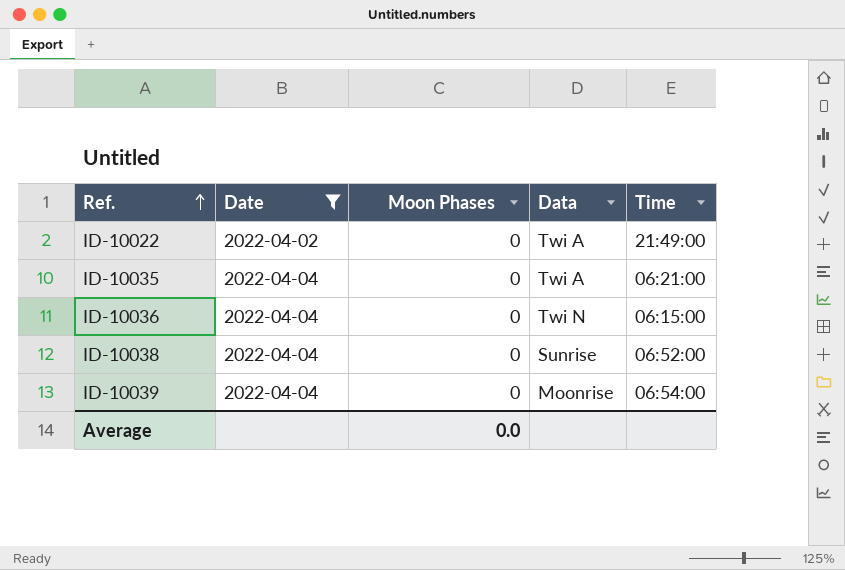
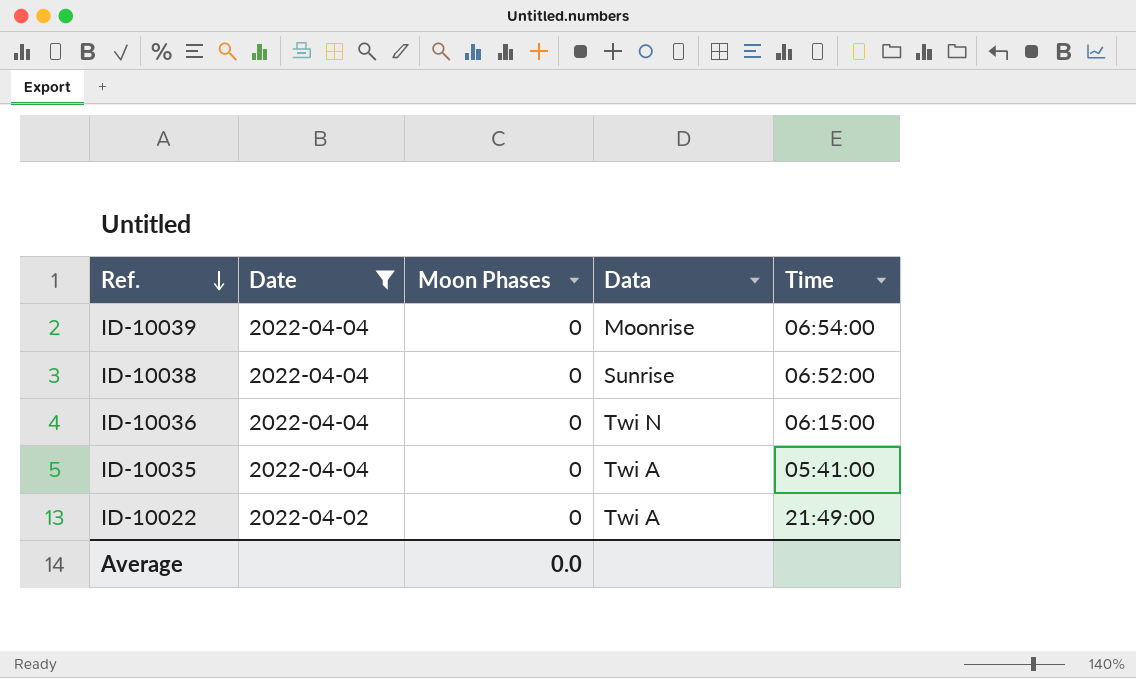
row order: Ref. ascending -> Ref. descending
ID-10035 | Time: 06:21:00 -> 05:41:00

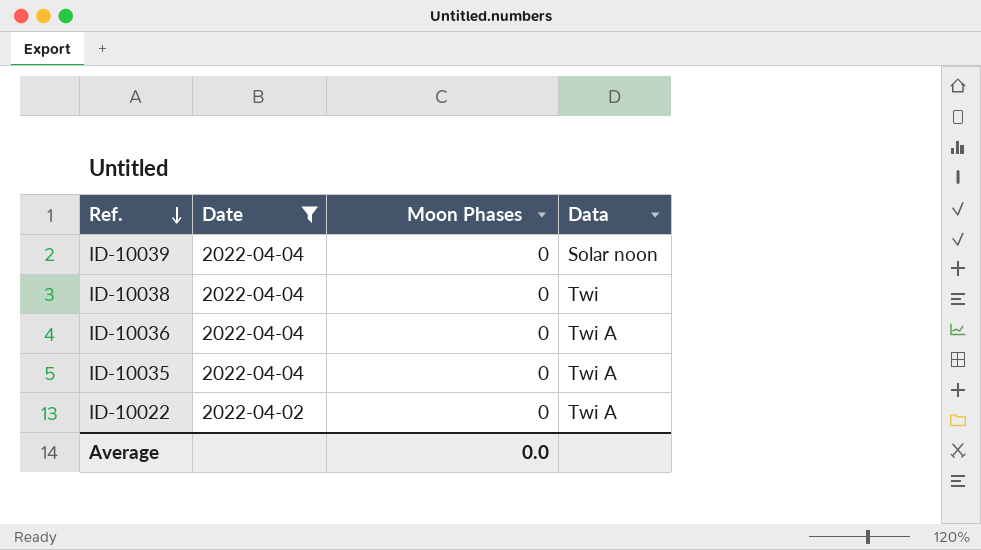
column Time | position: 5 -> none
ID-10039 | Data: Moonrise -> Solar noon
ID-10038 | Data: Sunrise -> Twi
ID-10036 | Data: Twi N -> Twi A

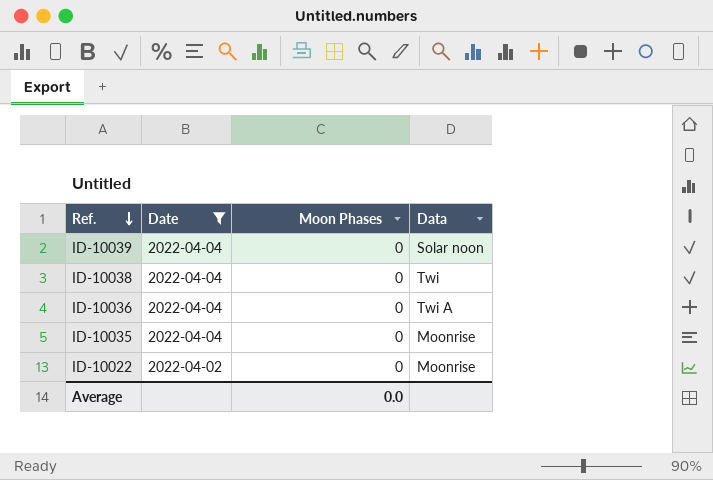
ID-10035 | Data: Twi A -> Moonrise
ID-10022 | Data: Twi A -> Moonrise

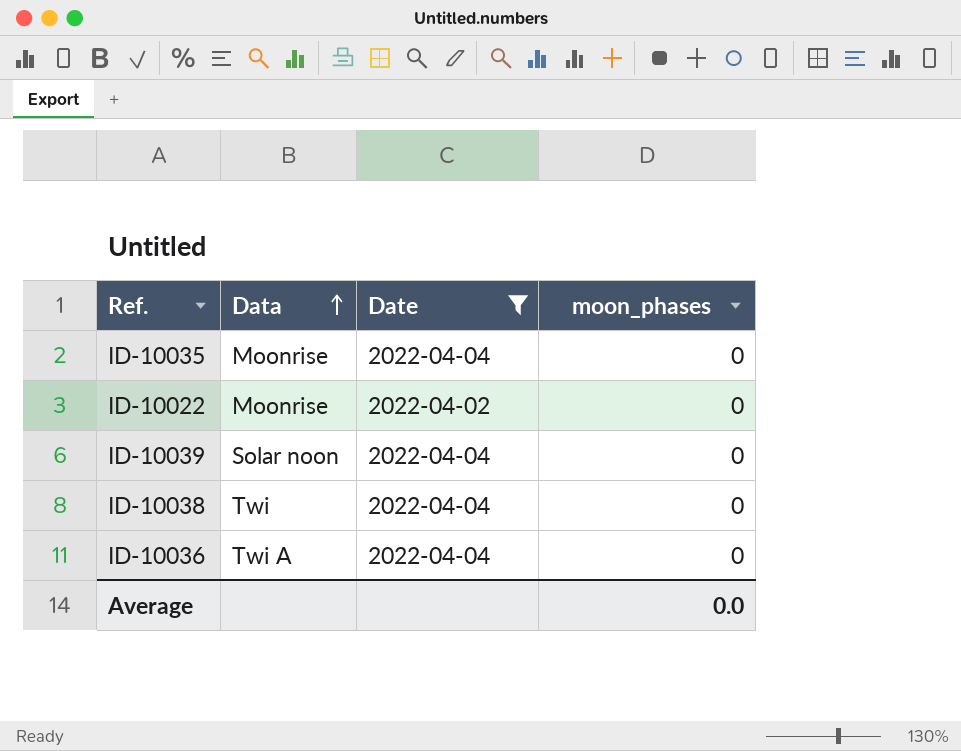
row order: Ref. descending -> Data ascending
column Data | position: 4 -> 2
column name: Moon Phases -> moon_phases

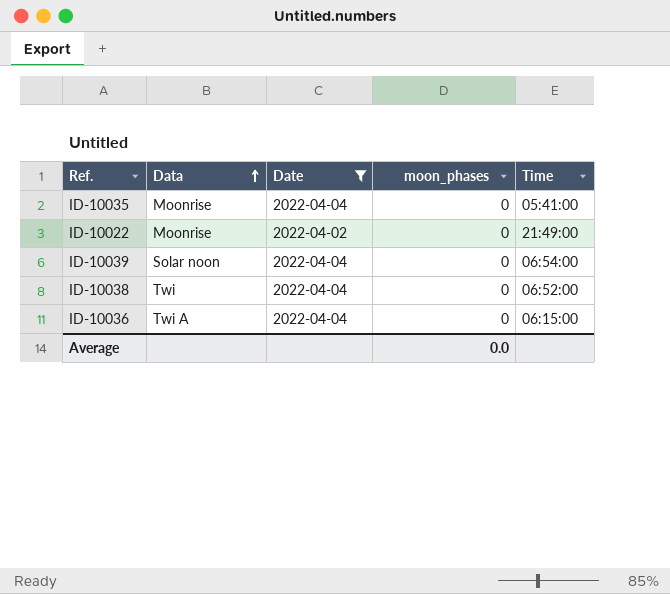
column Time | position: none -> 5

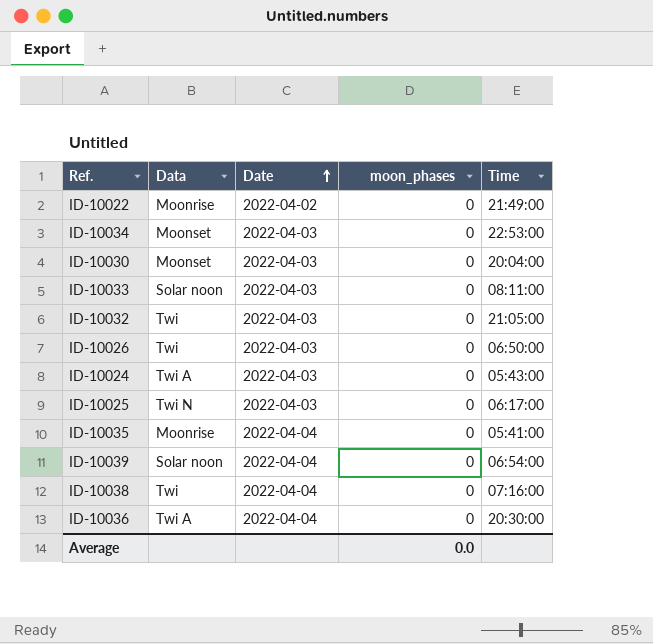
filter: Date != 2022-04-03 -> none
row order: Data ascending -> Date ascending
ID-10038 | Time: 06:52:00 -> 07:16:00
ID-10036 | Time: 06:15:00 -> 20:30:00

